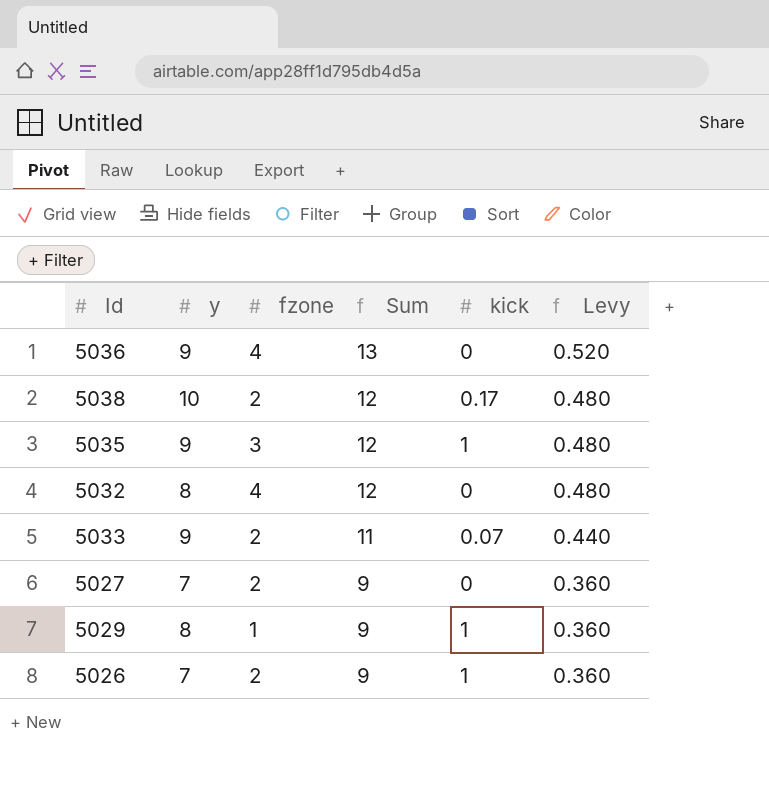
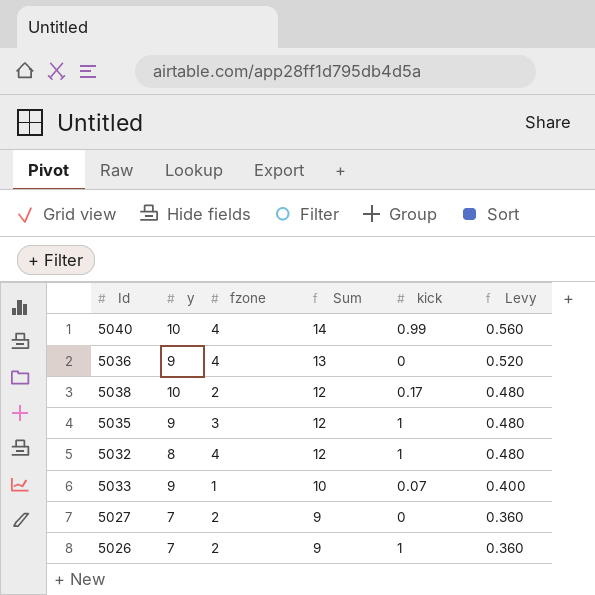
row 5029: 8 | 1 | 9 | 1 | 0.360 -> none
row 5040: none -> 10 | 4 | 14 | 0.99 | 0.560
5032 | kick: 0 -> 1
5033 | fzone: 2 -> 1
5033 | Sum: 11 -> 10
5033 | Levy: 0.440 -> 0.400

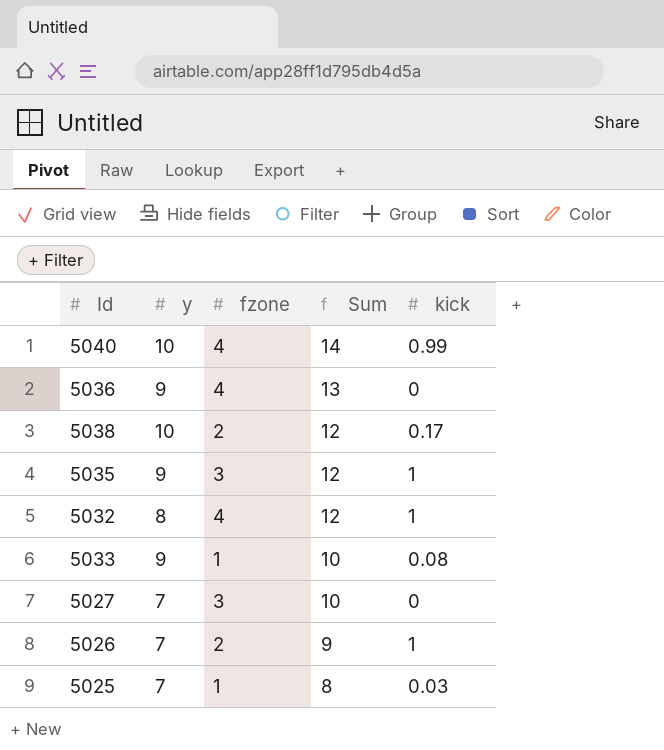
column Levy | formula: [Sum] * 0.04 -> none
5033 | kick: 0.07 -> 0.08
5027 | fzone: 2 -> 3
5027 | Sum: 9 -> 10
row 5025: none -> 7 | 1 | 8 | 0.03

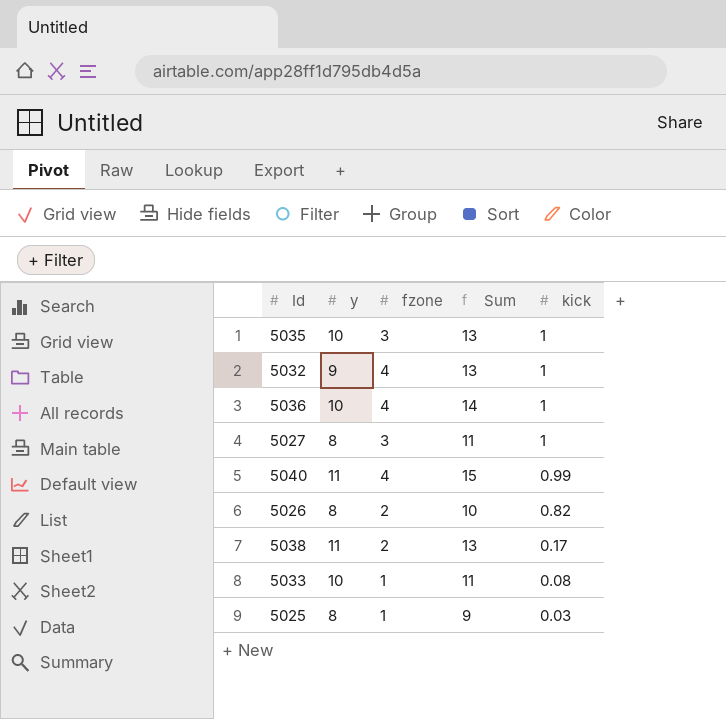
row order: Sum descending -> kick descending
5035 | y: 9 -> 10
5035 | Sum: 12 -> 13
5032 | y: 8 -> 9
5032 | Sum: 12 -> 13
5036 | y: 9 -> 10
5036 | Sum: 13 -> 14
5036 | kick: 0 -> 1
5027 | y: 7 -> 8
5027 | Sum: 10 -> 11
5027 | kick: 0 -> 1
5040 | y: 10 -> 11
5040 | Sum: 14 -> 15
5026 | y: 7 -> 8
5026 | Sum: 9 -> 10
5026 | kick: 1 -> 0.82
5038 | y: 10 -> 11
5038 | Sum: 12 -> 13
5033 | y: 9 -> 10
5033 | Sum: 10 -> 11
5025 | y: 7 -> 8
5025 | Sum: 8 -> 9

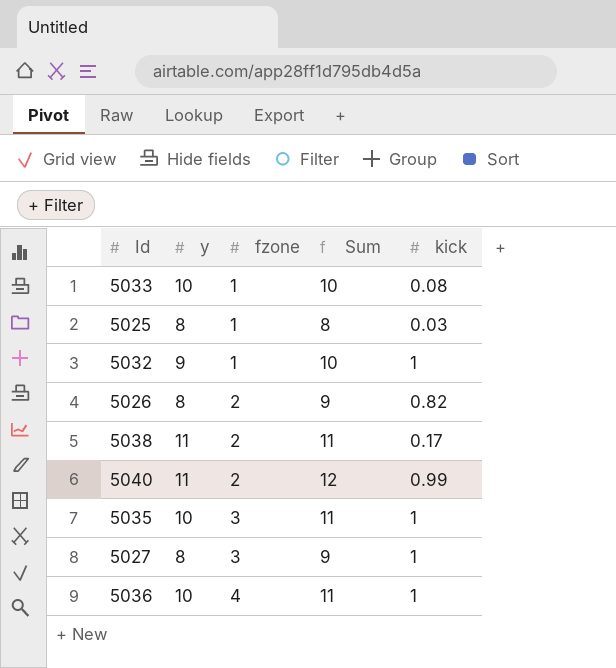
row order: kick descending -> fzone ascending
column Sum | formula: [y] + [fzone] -> [y] + [kick]
5032 | fzone: 4 -> 1
5040 | fzone: 4 -> 2

